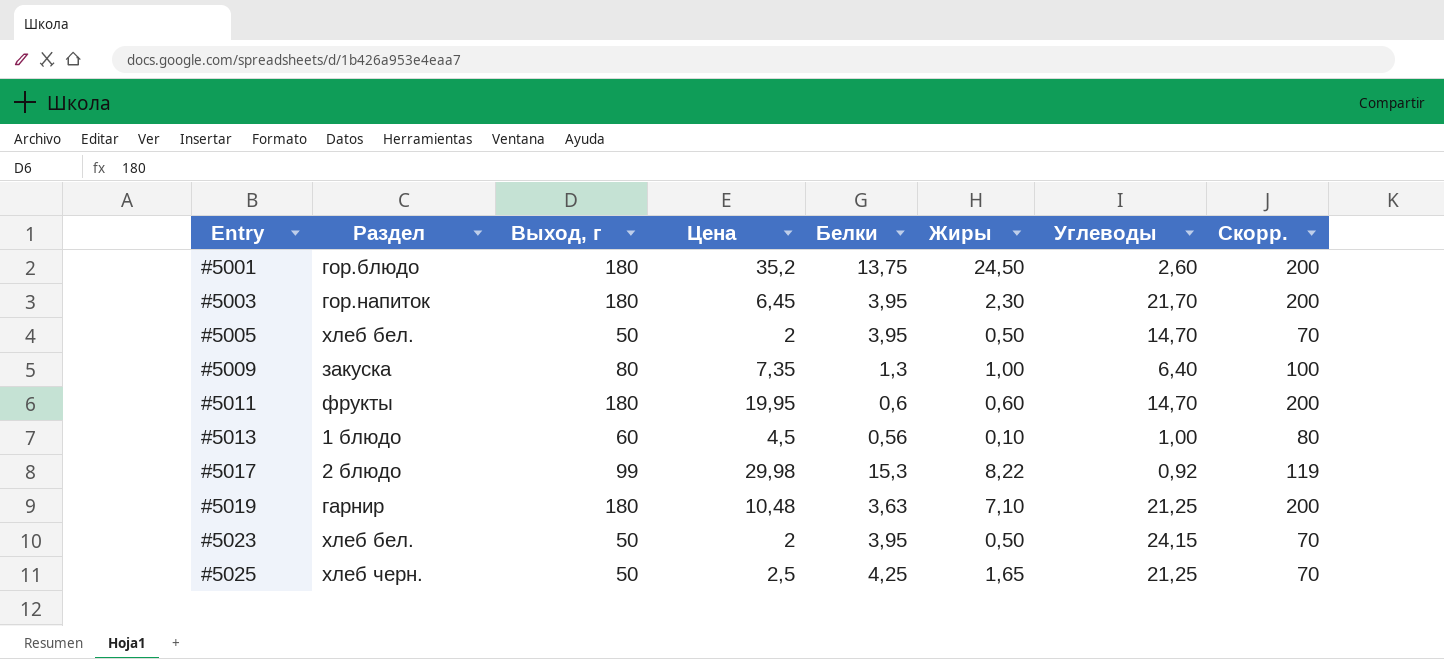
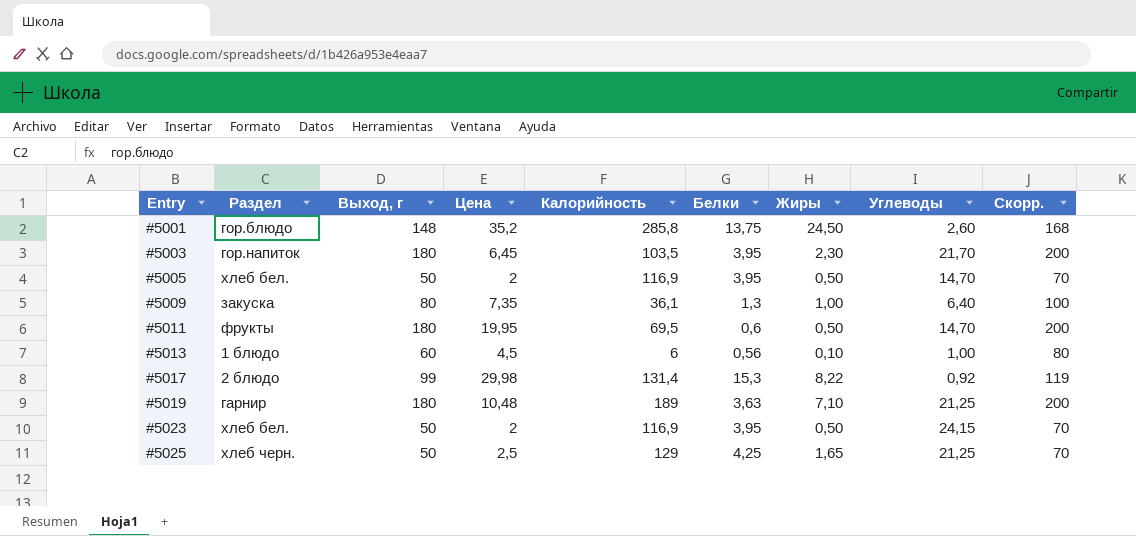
column Калорийность | position: none -> 5
#5001 | Выход, г: 180 -> 148
#5001 | Скорр.: 200 -> 168
#5011 | Жиры: 0,60 -> 0,50

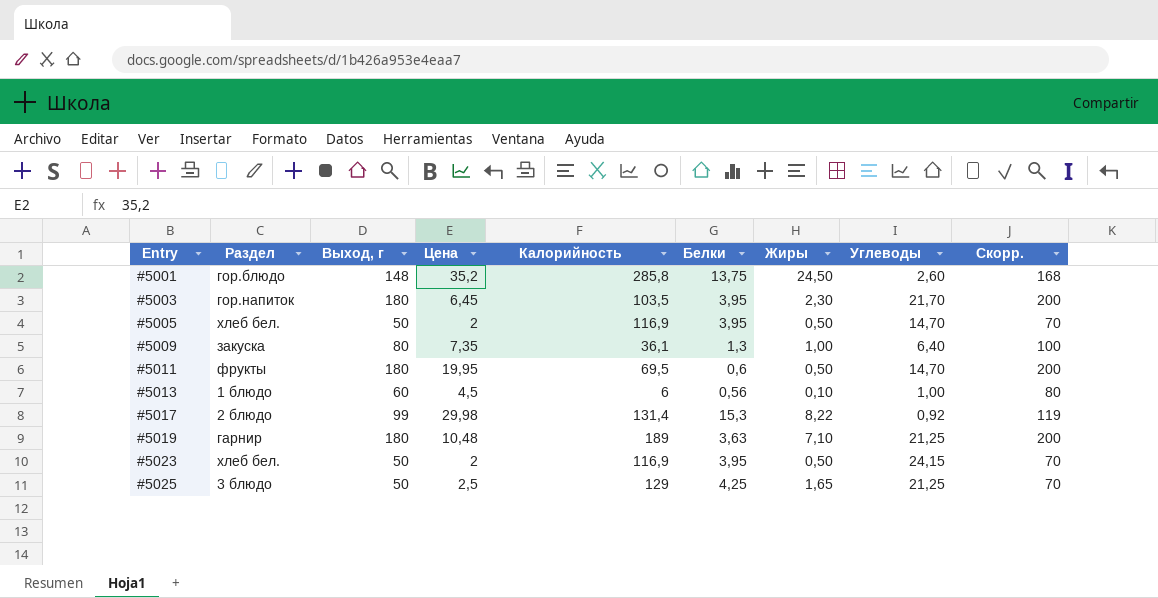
#5025 | Раздел: хлеб черн. -> 3 блюдо

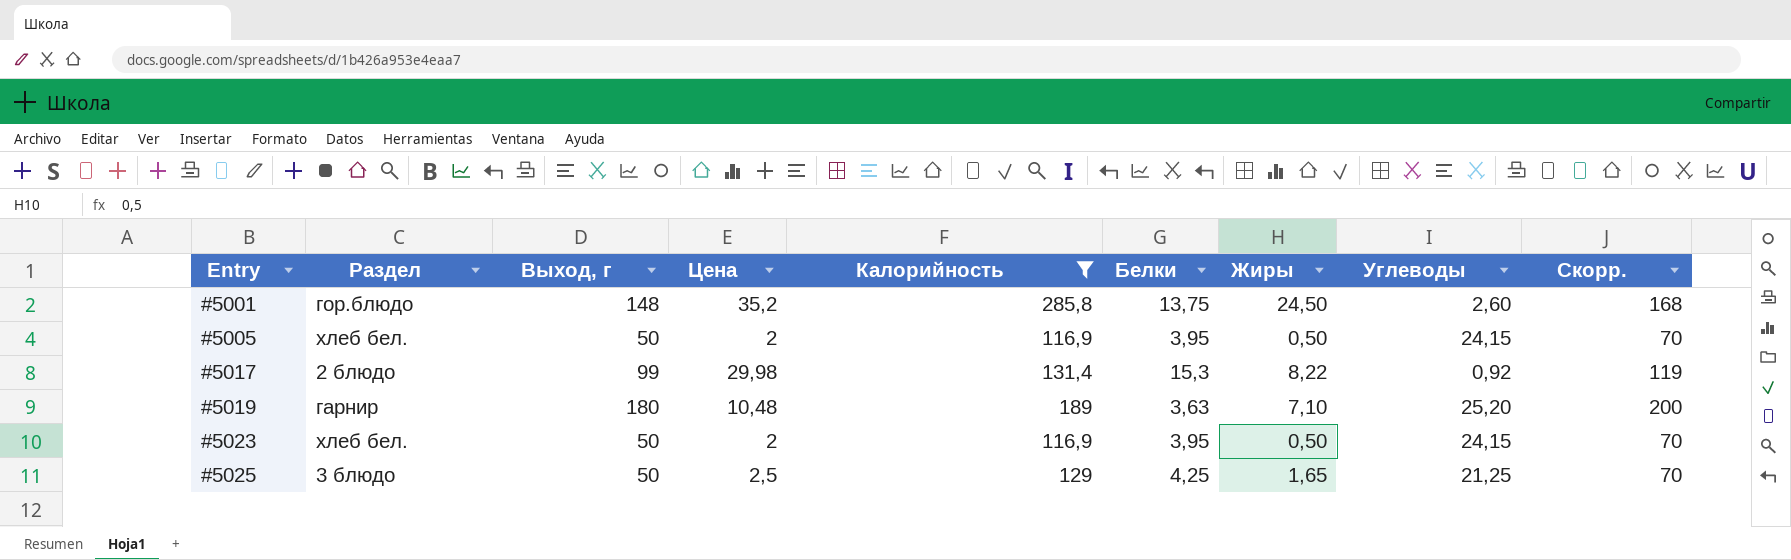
filter: none -> Калорийность >= 116,9
#5005 | Углеводы: 14,70 -> 24,15
#5019 | Углеводы: 21,25 -> 25,20

